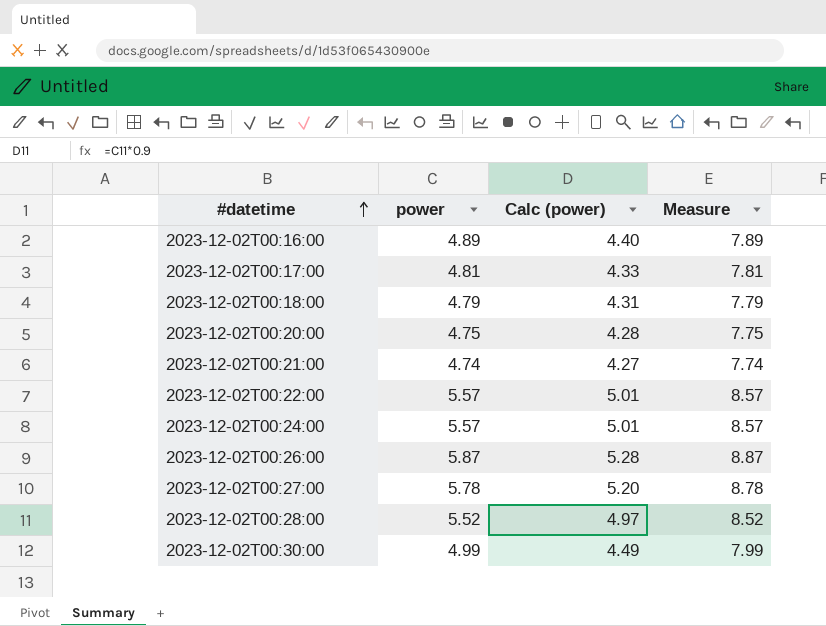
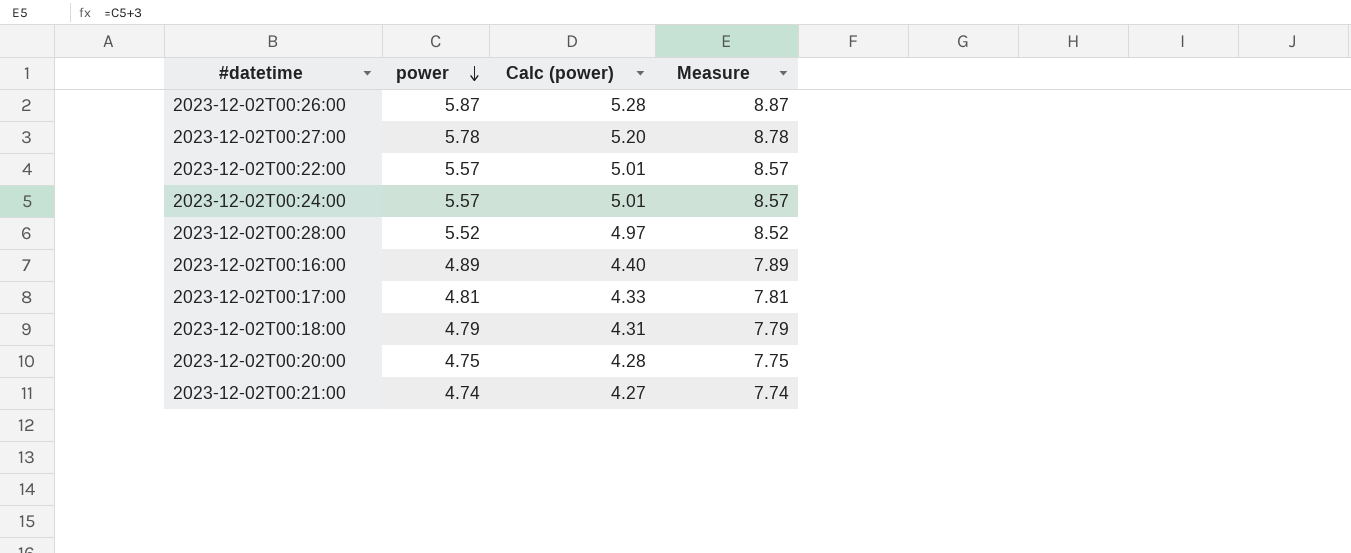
row order: #datetime ascending -> power descending
row 2023-12-02T00:30:00: 4.99 | 4.49 | 7.99 -> none

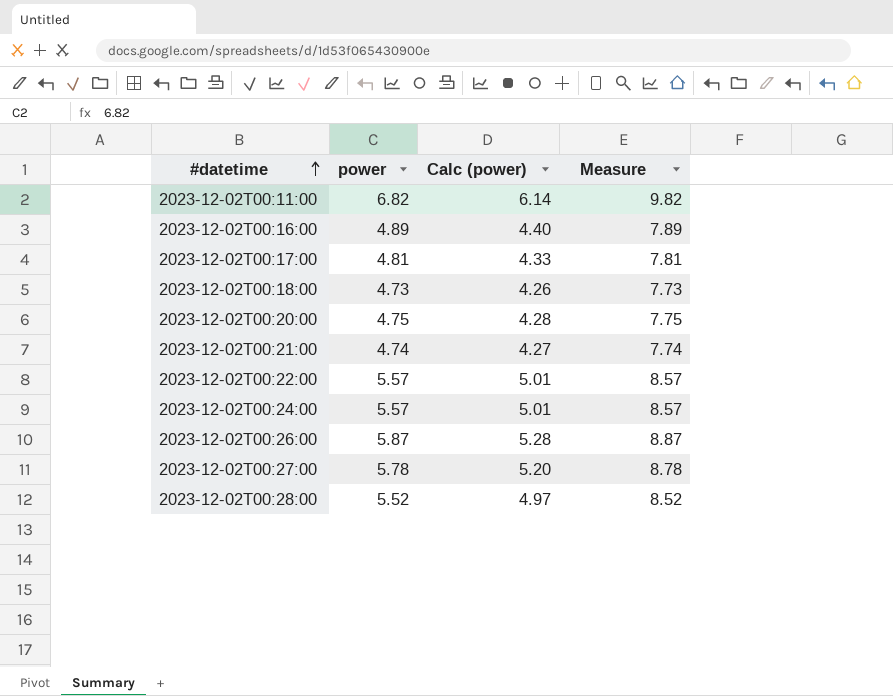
row order: power descending -> #datetime ascending
row 2023-12-02T00:11:00: none -> 6.82 | 6.14 | 9.82
2023-12-02T00:18:00 | power: 4.79 -> 4.73
2023-12-02T00:18:00 | Calc (power): 4.31 -> 4.26
2023-12-02T00:18:00 | Measure: 7.79 -> 7.73

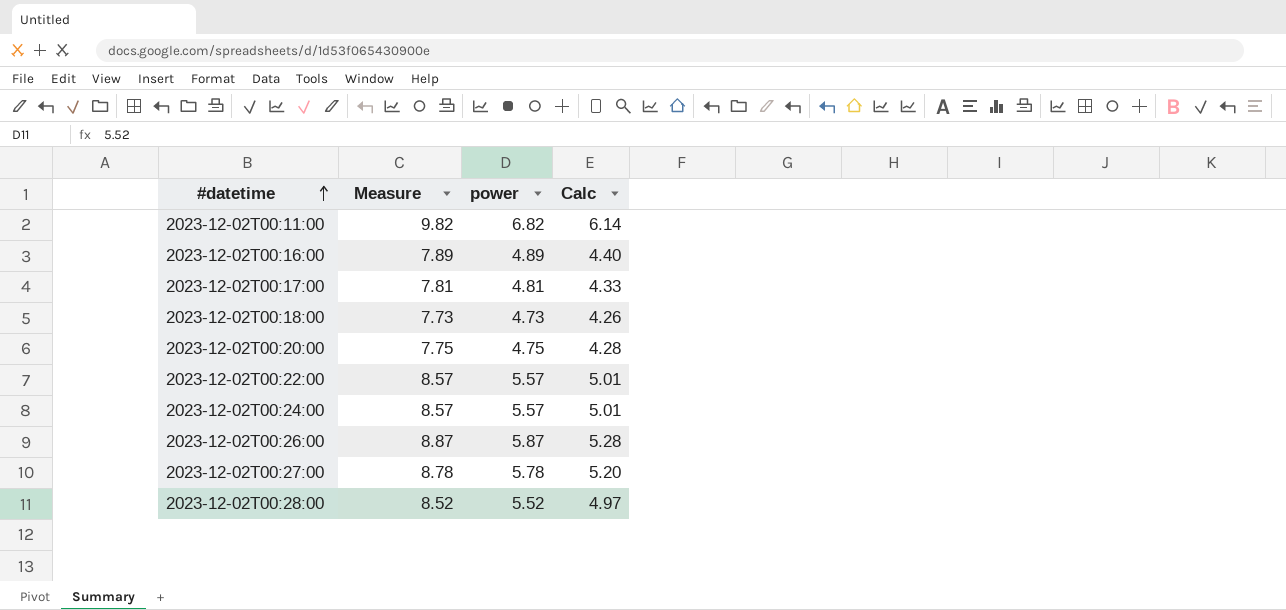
column Measure | position: 4 -> 2
column name: Calc (power) -> Calc
row 2023-12-02T00:21:00: 4.74 | 4.27 | 7.74 -> none

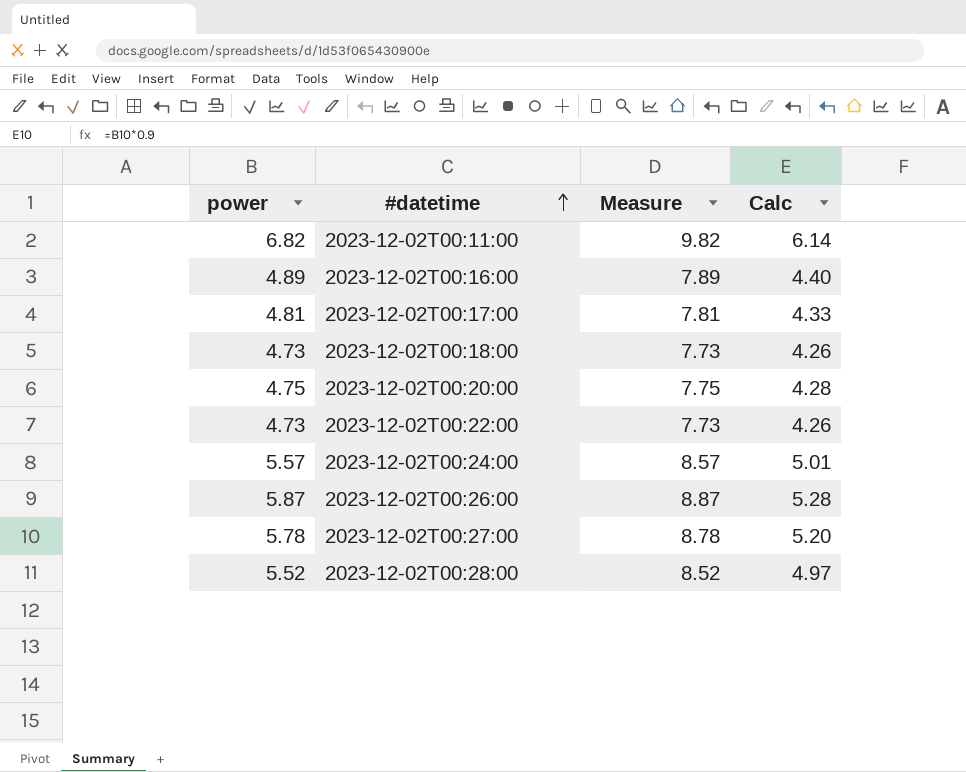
column power | position: 3 -> 1
2023-12-02T00:22:00 | power: 5.57 -> 4.73
2023-12-02T00:22:00 | Measure: 8.57 -> 7.73
2023-12-02T00:22:00 | Calc: 5.01 -> 4.26

